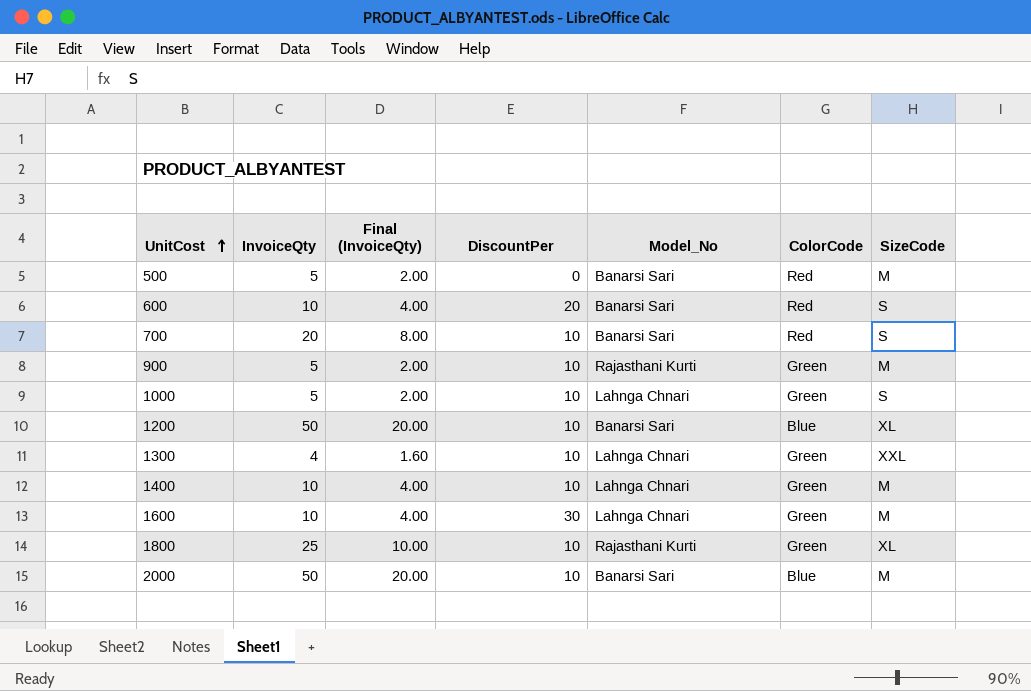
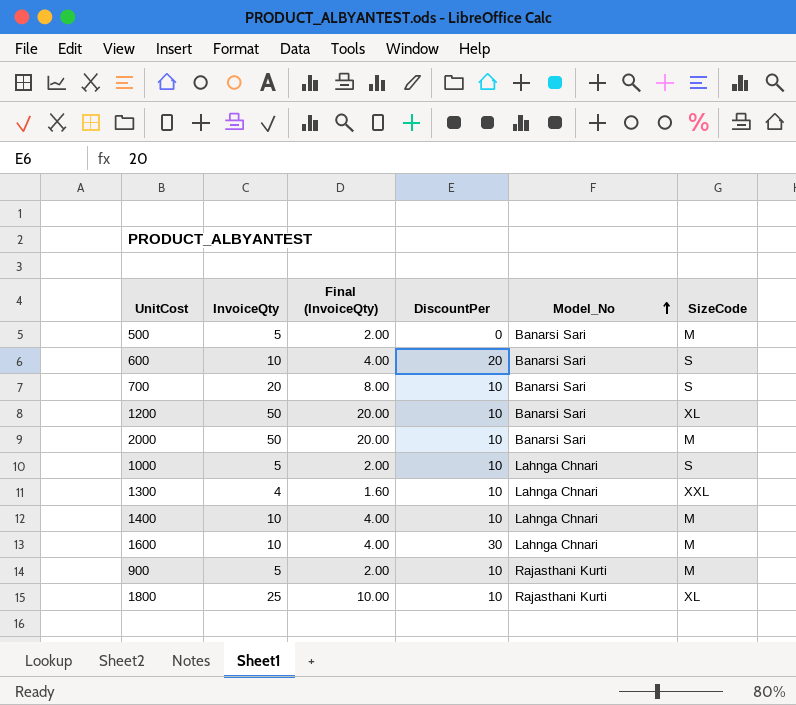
row order: UnitCost ascending -> Model_No ascending
column ColorCode | position: 6 -> none

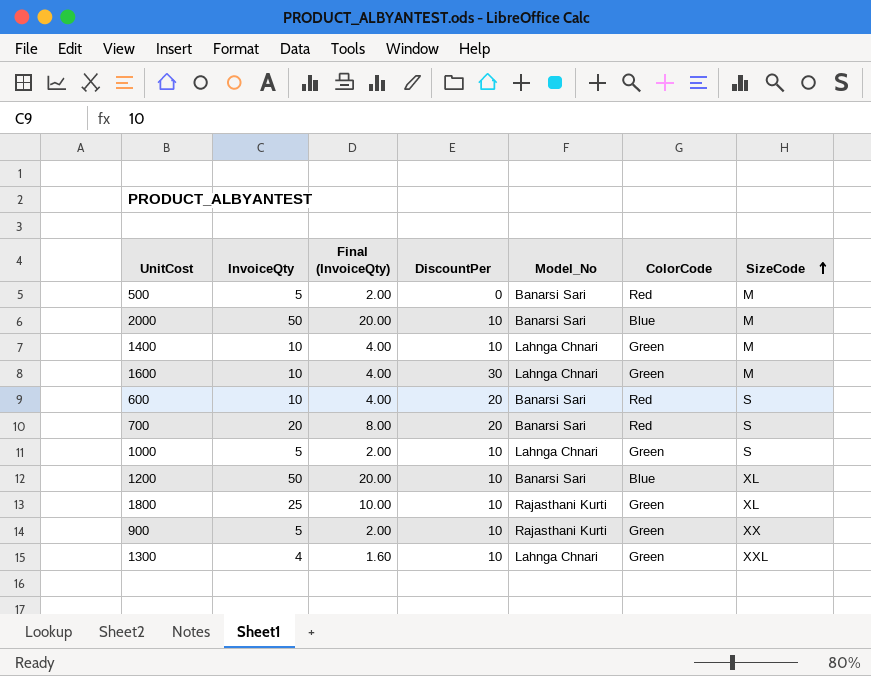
row order: Model_No ascending -> SizeCode ascending
column ColorCode | position: none -> 6
700 | DiscountPer: 10 -> 20
900 | SizeCode: M -> XX

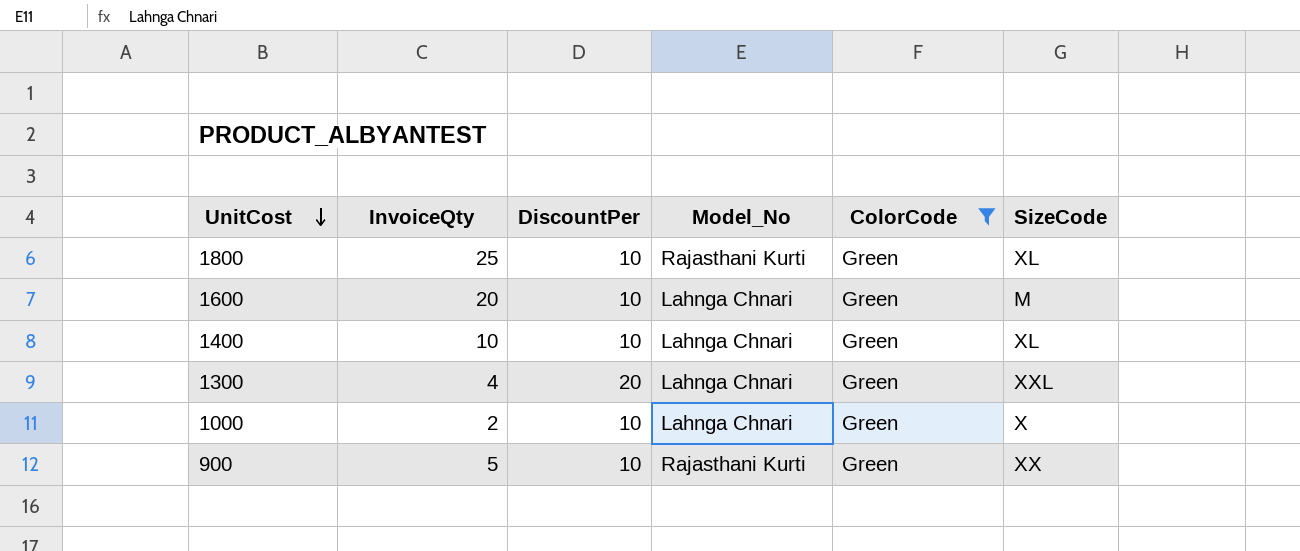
filter: none -> ColorCode = Green
row order: SizeCode ascending -> UnitCost descending
column Final (InvoiceQty) | formula: [InvoiceQty] * 0.4 -> none
1600 | InvoiceQty: 10 -> 20
1600 | DiscountPer: 30 -> 10
1400 | SizeCode: M -> XL
1300 | DiscountPer: 10 -> 20
1000 | InvoiceQty: 5 -> 2
1000 | SizeCode: S -> X

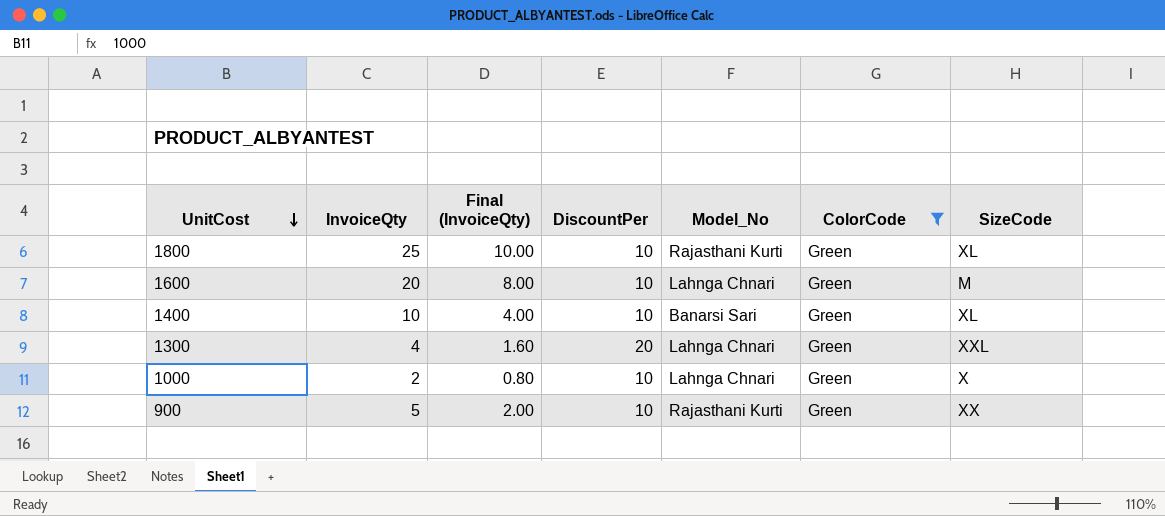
column Final (InvoiceQty) | formula: none -> [InvoiceQty] * 0.4
1400 | Model_No: Lahnga Chnari -> Banarsi Sari

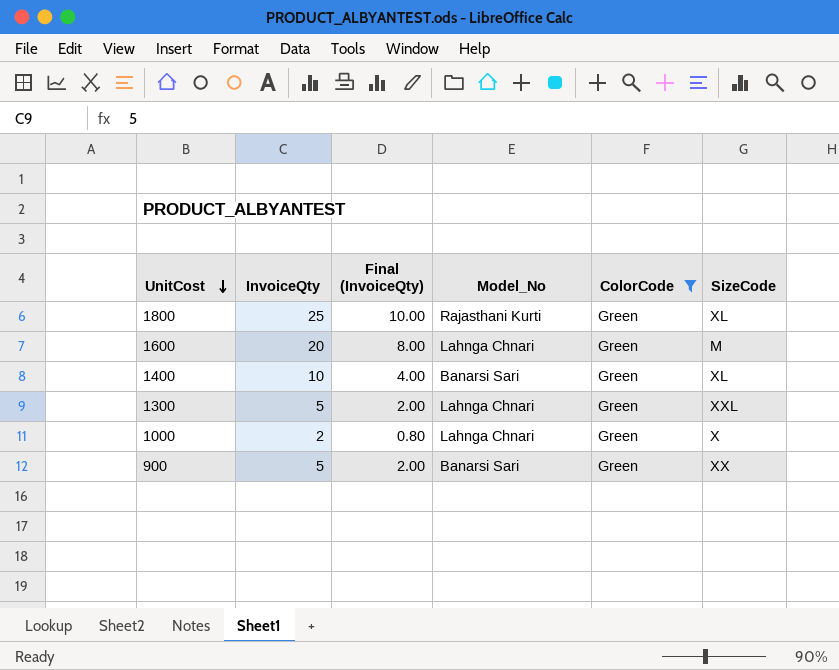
column DiscountPer | position: 4 -> none
1300 | InvoiceQty: 4 -> 5
1300 | Final (InvoiceQty): 1.60 -> 2.00
900 | Model_No: Rajasthani Kurti -> Banarsi Sari

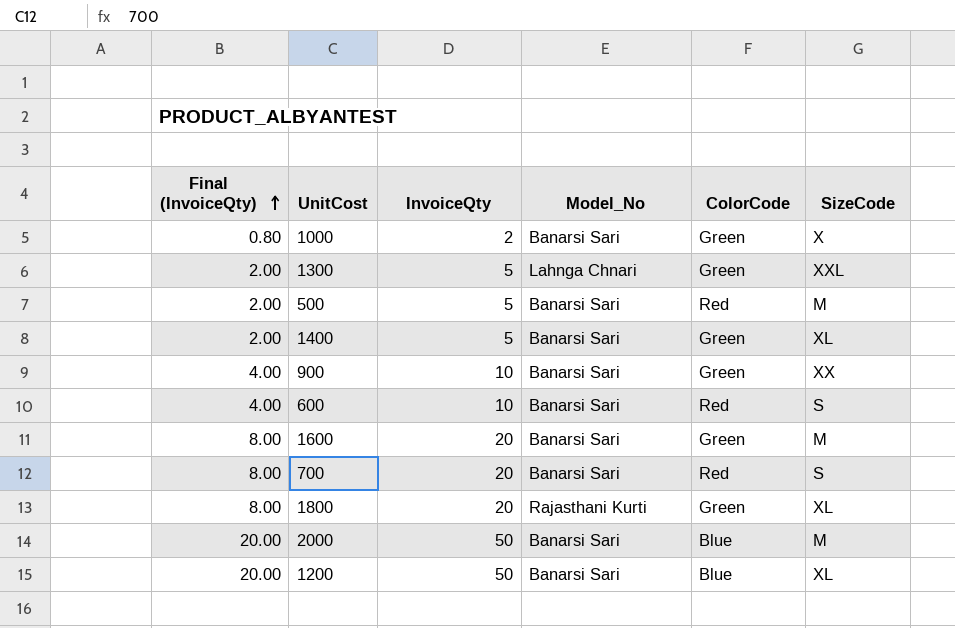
filter: ColorCode = Green -> none
row order: UnitCost descending -> Final (InvoiceQty) ascending
column Final (InvoiceQty) | position: 3 -> 1
1000 | Model_No: Lahnga Chnari -> Banarsi Sari
1400 | Final (InvoiceQty): 4.00 -> 2.00
1400 | InvoiceQty: 10 -> 5
900 | Final (InvoiceQty): 2.00 -> 4.00
900 | InvoiceQty: 5 -> 10
1600 | Model_No: Lahnga Chnari -> Banarsi Sari
1800 | Final (InvoiceQty): 10.00 -> 8.00
1800 | InvoiceQty: 25 -> 20

